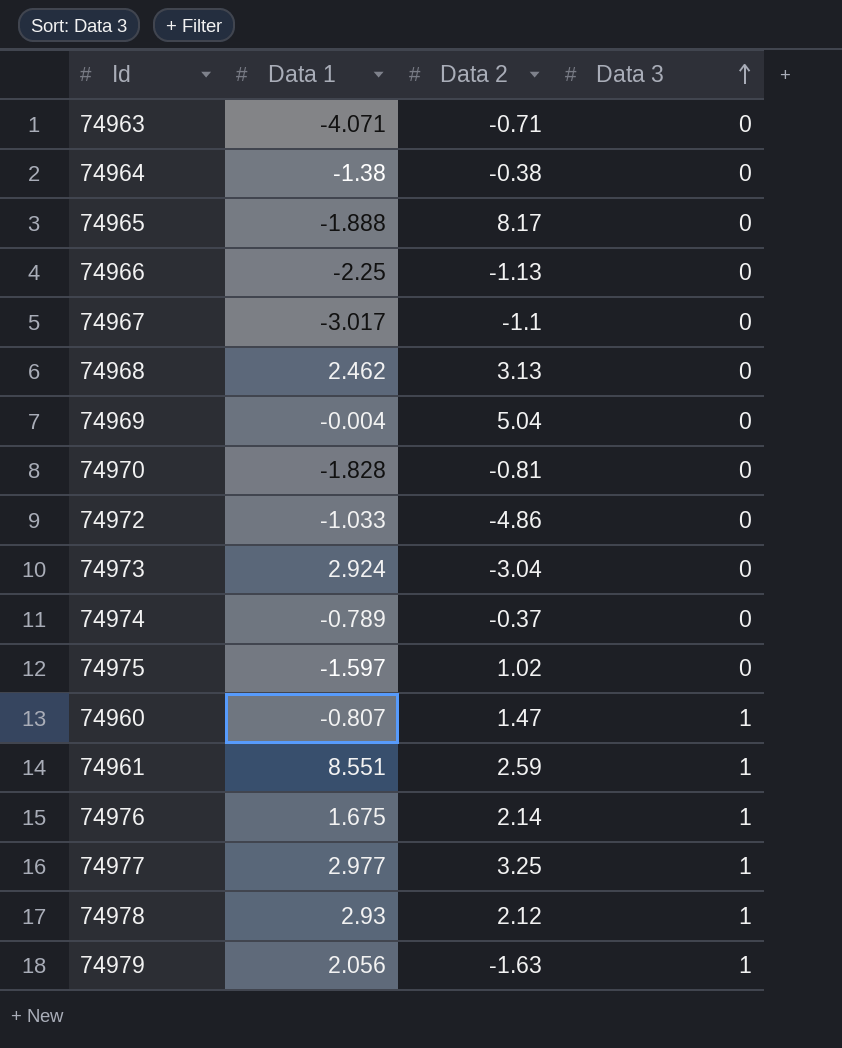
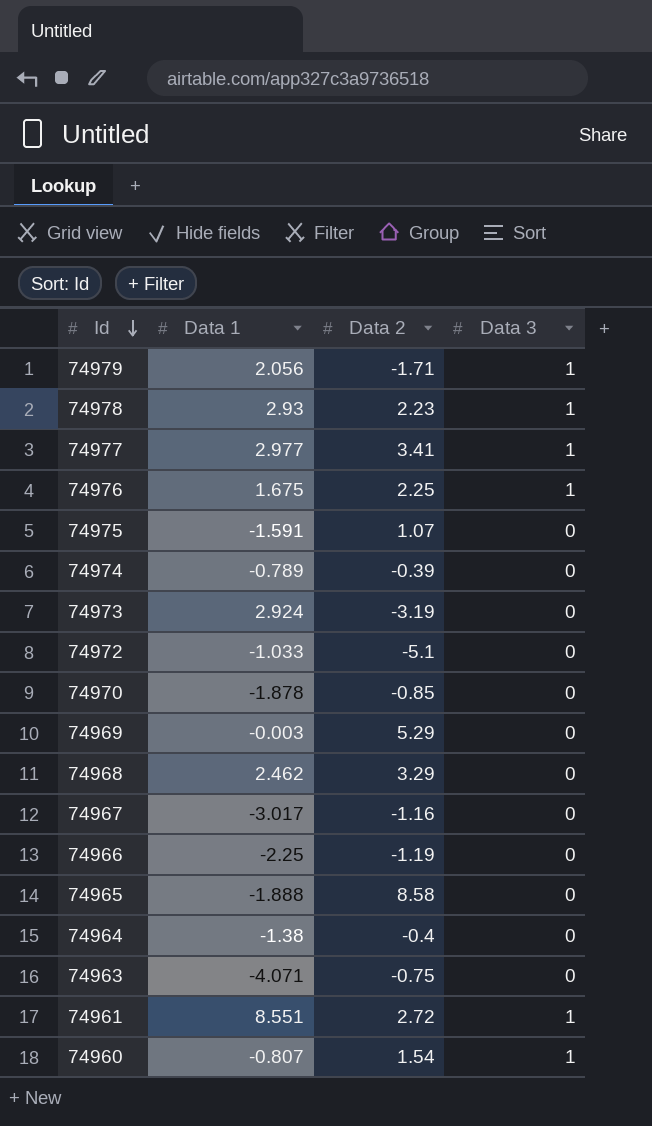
row order: Data 3 ascending -> Id descending
74979 | Data 2: -1.63 -> -1.71
74978 | Data 2: 2.12 -> 2.23
74977 | Data 2: 3.25 -> 3.41
74976 | Data 2: 2.14 -> 2.25
74975 | Data 1: -1.597 -> -1.591
74975 | Data 2: 1.02 -> 1.07
74974 | Data 2: -0.37 -> -0.39
74973 | Data 2: -3.04 -> -3.19
74972 | Data 2: -4.86 -> -5.1
74970 | Data 1: -1.828 -> -1.878
74970 | Data 2: -0.81 -> -0.85
74969 | Data 1: -0.004 -> -0.003
74969 | Data 2: 5.04 -> 5.29
74968 | Data 2: 3.13 -> 3.29
74967 | Data 2: -1.1 -> -1.16
74966 | Data 2: -1.13 -> -1.19
74965 | Data 2: 8.17 -> 8.58
74964 | Data 2: -0.38 -> -0.4
74963 | Data 2: -0.71 -> -0.75
74961 | Data 2: 2.59 -> 2.72
74960 | Data 2: 1.47 -> 1.54

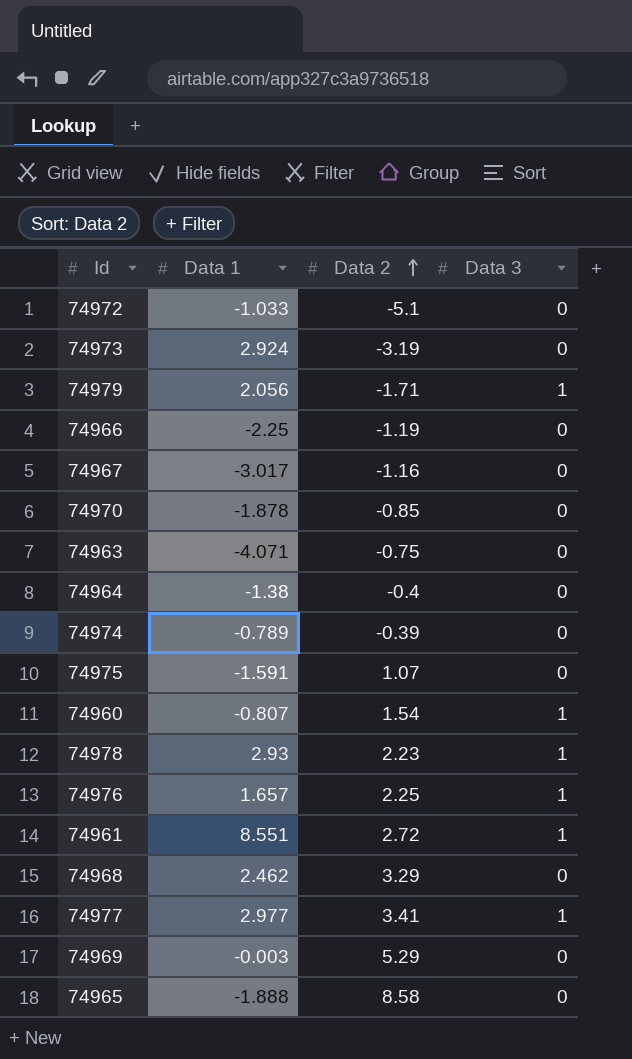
row order: Id descending -> Data 2 ascending
74976 | Data 1: 1.675 -> 1.657

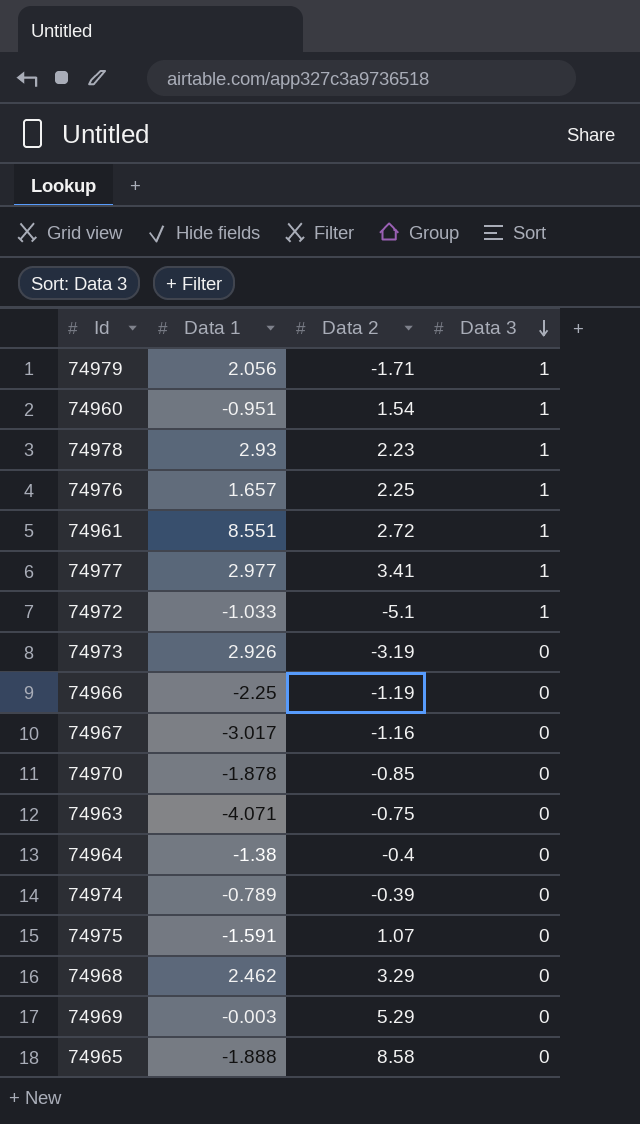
row order: Data 2 ascending -> Data 3 descending
74960 | Data 1: -0.807 -> -0.951
74972 | Data 3: 0 -> 1
74973 | Data 1: 2.924 -> 2.926

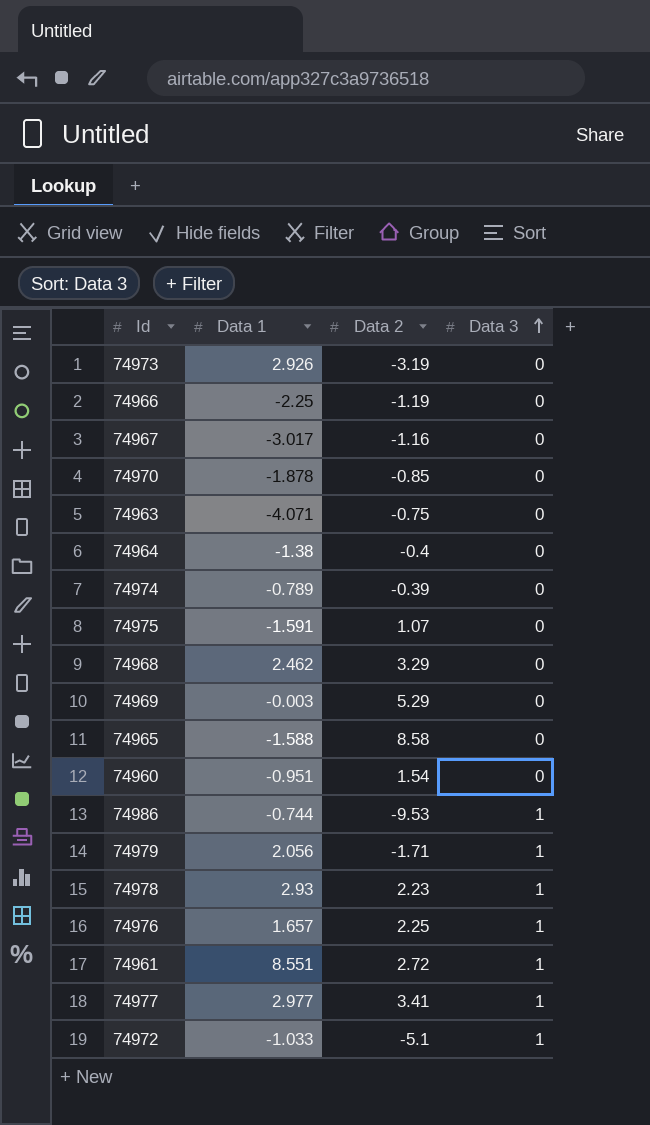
row order: Data 3 descending -> Data 3 ascending
74965 | Data 1: -1.888 -> -1.588
74960 | Data 3: 1 -> 0
row 74986: none -> -0.744 | -9.53 | 1

